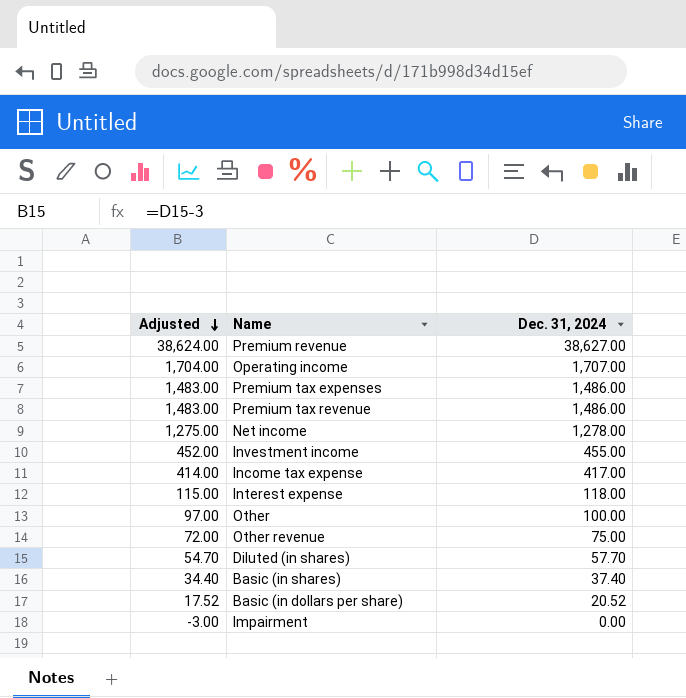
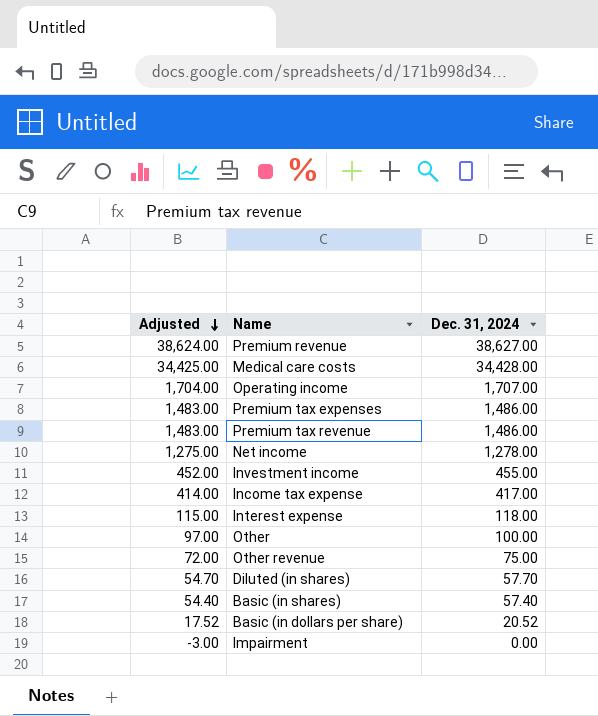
row Medical care costs: none -> 34,425.00 | 34,428.00
Basic (in shares) | Adjusted: 34.40 -> 54.40
Basic (in shares) | Dec. 31, 2024: 37.40 -> 57.40

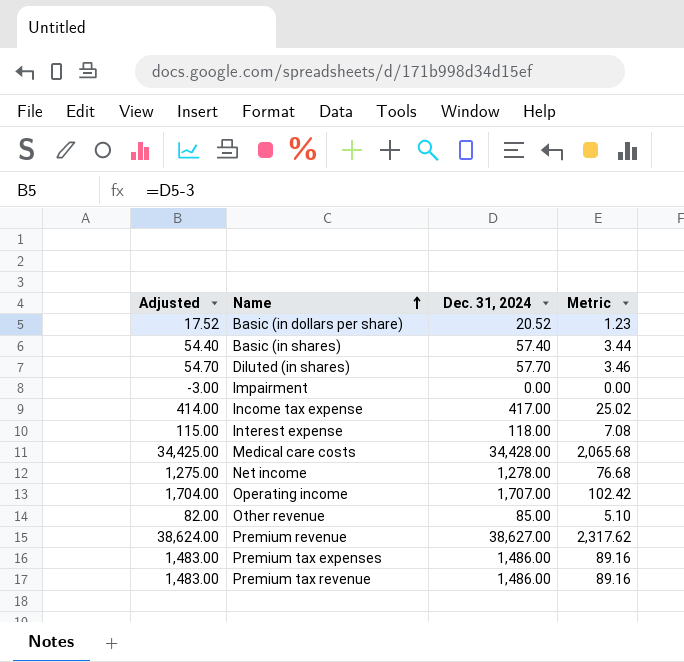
row order: Adjusted descending -> Name ascending
column Metric | formula: none -> [Dec. 31, 2024] * 0.06
row Investment income: 452.00 | 455.00 -> none
row Other: 97.00 | 100.00 -> none
Other revenue | Adjusted: 72.00 -> 82.00
Other revenue | Dec. 31, 2024: 75.00 -> 85.00

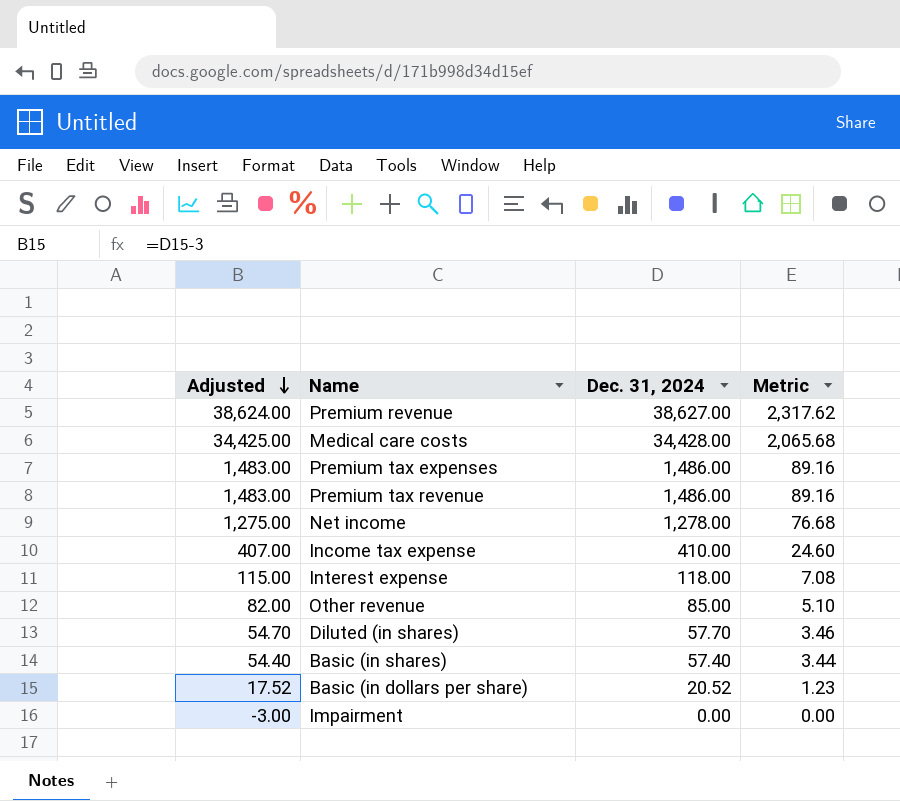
row order: Name ascending -> Adjusted descending
row Operating income: 1,704.00 | 1,707.00 | 102.42 -> none
Income tax expense | Adjusted: 414.00 -> 407.00
Income tax expense | Dec. 31, 2024: 417.00 -> 410.00
Income tax expense | Metric: 25.02 -> 24.60

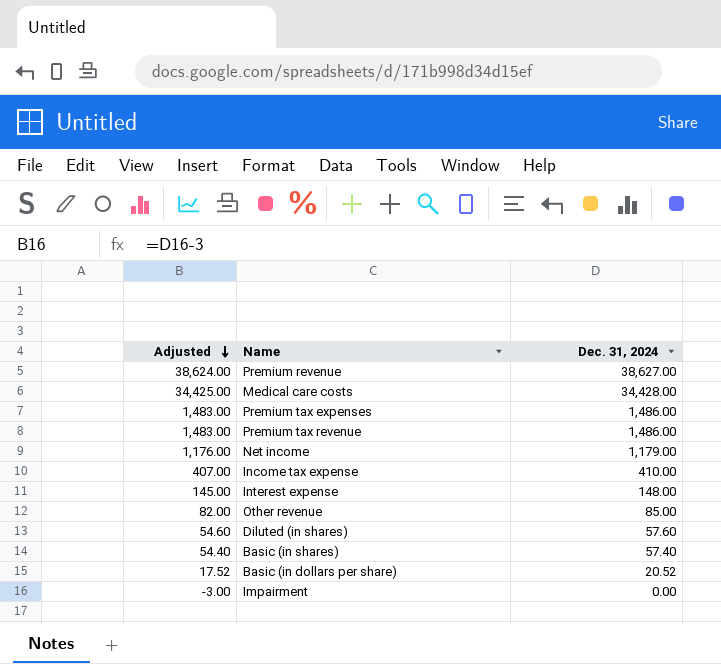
column Metric | formula: [Dec. 31, 2024] * 0.06 -> none
Net income | Adjusted: 1,275.00 -> 1,176.00
Net income | Dec. 31, 2024: 1,278.00 -> 1,179.00
Interest expense | Adjusted: 115.00 -> 145.00
Interest expense | Dec. 31, 2024: 118.00 -> 148.00
Diluted (in shares) | Adjusted: 54.70 -> 54.60
Diluted (in shares) | Dec. 31, 2024: 57.70 -> 57.60

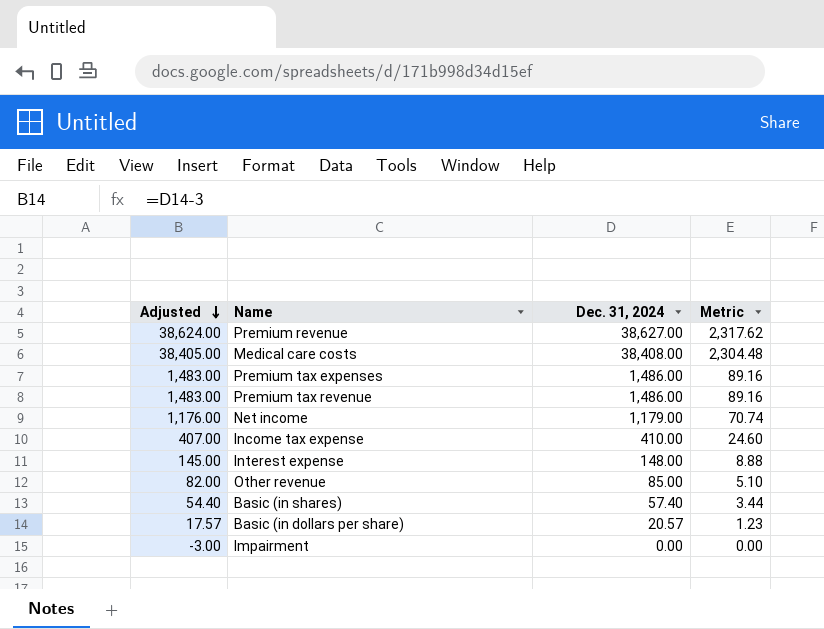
column Metric | formula: none -> [Dec. 31, 2024] * 0.06
row Diluted (in shares): 54.60 | 57.60 -> none
Medical care costs | Adjusted: 34,425.00 -> 38,405.00
Medical care costs | Dec. 31, 2024: 34,428.00 -> 38,408.00
Basic (in dollars per share) | Adjusted: 17.52 -> 17.57
Basic (in dollars per share) | Dec. 31, 2024: 20.52 -> 20.57

